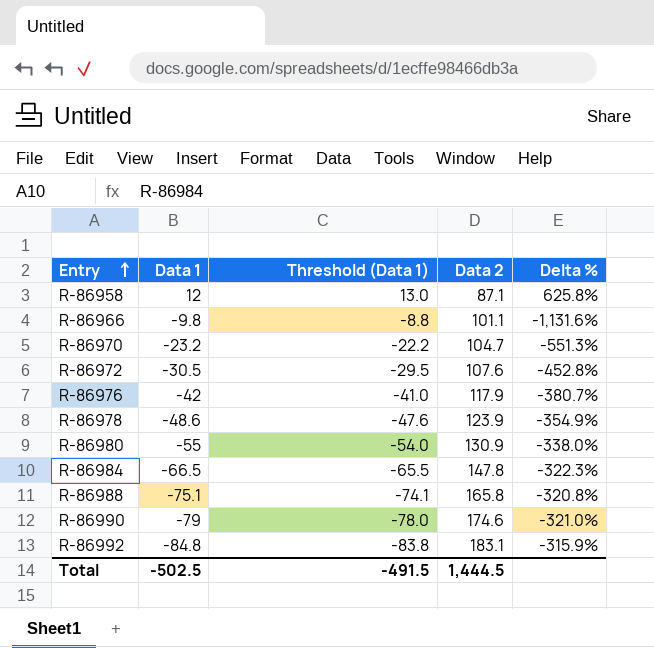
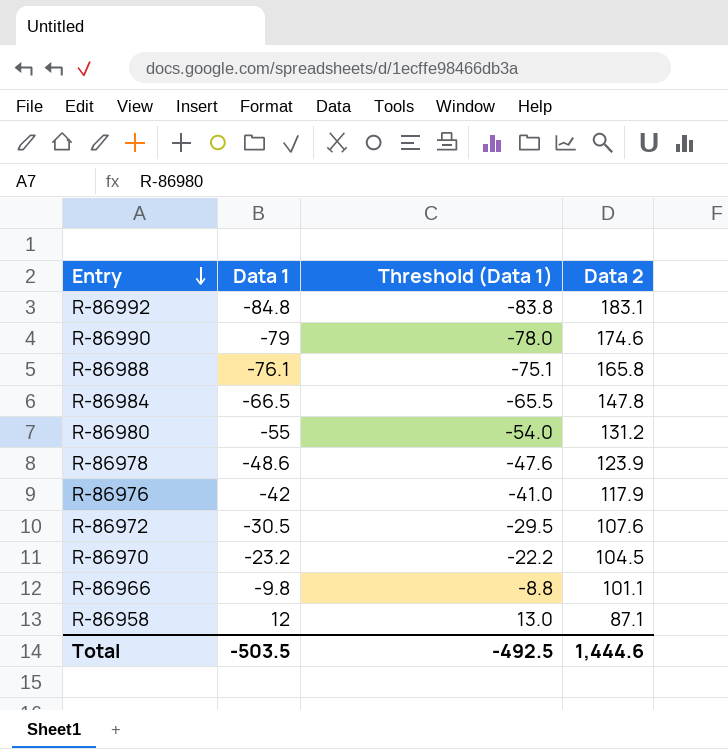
row order: Entry ascending -> Entry descending
column Delta % | formula: ([Data 2] - [Data 1]) / [Data 1] -> none
R-86988 | Data 1: -75.1 -> -76.1
R-86988 | Threshold (Data 1): -74.1 -> -75.1
R-86980 | Data 2: 130.9 -> 131.2
R-86970 | Data 2: 104.7 -> 104.5
Total | Data 1: -502.5 -> -503.5
Total | Threshold (Data 1): -491.5 -> -492.5
Total | Data 2: 1,444.5 -> 1,444.6

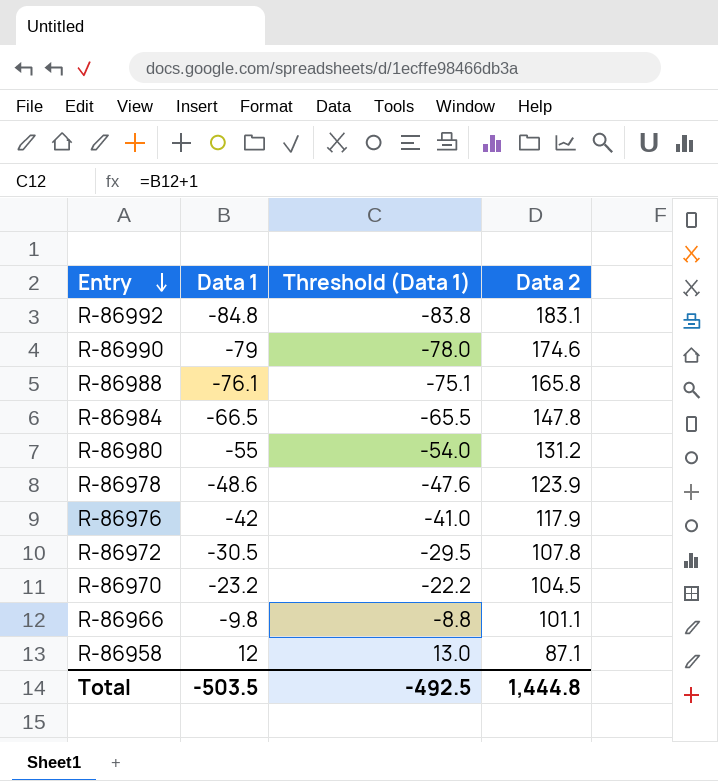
R-86972 | Data 2: 107.6 -> 107.8
Total | Data 2: 1,444.6 -> 1,444.8

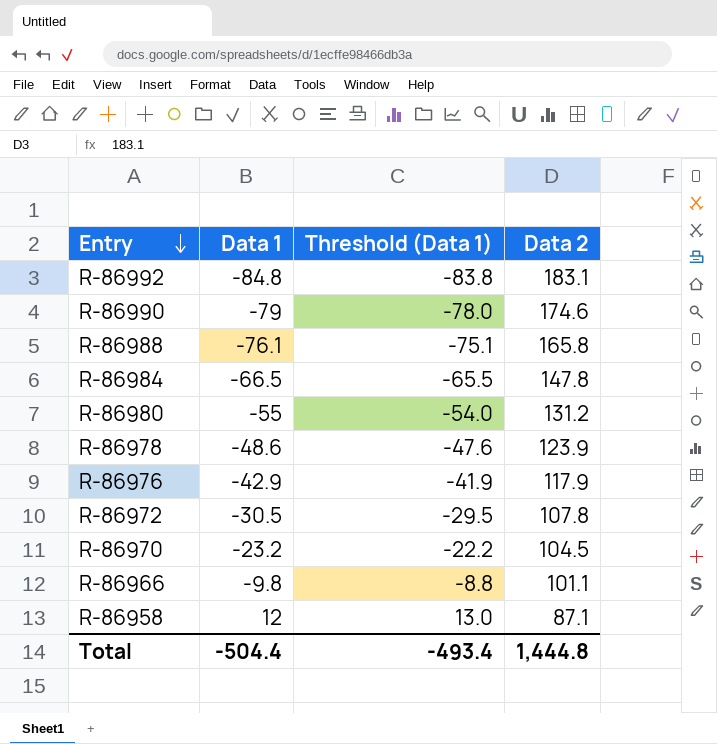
R-86976 | Data 1: -42 -> -42.9
R-86976 | Threshold (Data 1): -41.0 -> -41.9
Total | Data 1: -503.5 -> -504.4
Total | Threshold (Data 1): -492.5 -> -493.4

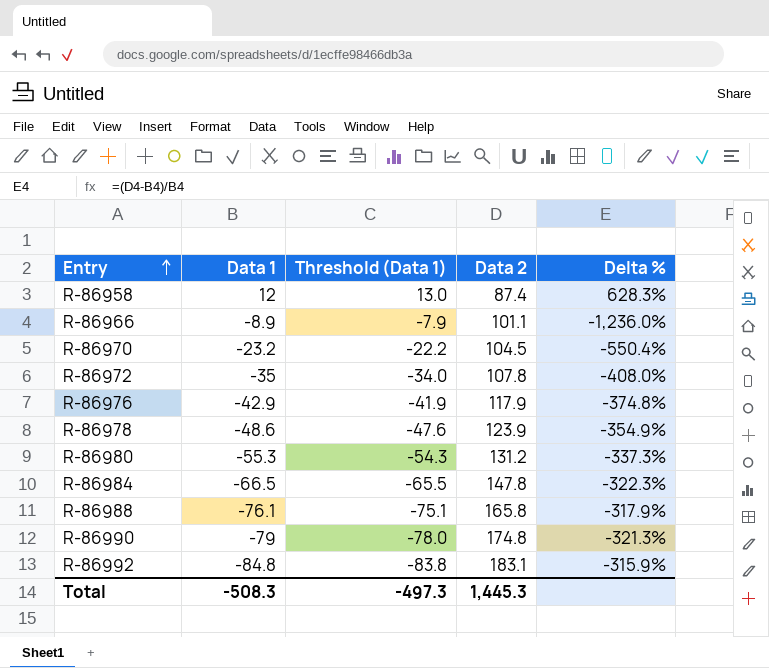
row order: Entry descending -> Entry ascending
column Delta % | formula: none -> ([Data 2] - [Data 1]) / [Data 1]
R-86958 | Data 2: 87.1 -> 87.4
R-86966 | Data 1: -9.8 -> -8.9
R-86966 | Threshold (Data 1): -8.8 -> -7.9
R-86972 | Data 1: -30.5 -> -35
R-86972 | Threshold (Data 1): -29.5 -> -34.0
R-86980 | Data 1: -55 -> -55.3
R-86980 | Threshold (Data 1): -54.0 -> -54.3
R-86990 | Data 2: 174.6 -> 174.8
Total | Data 1: -504.4 -> -508.3
Total | Threshold (Data 1): -493.4 -> -497.3
Total | Data 2: 1,444.8 -> 1,445.3

